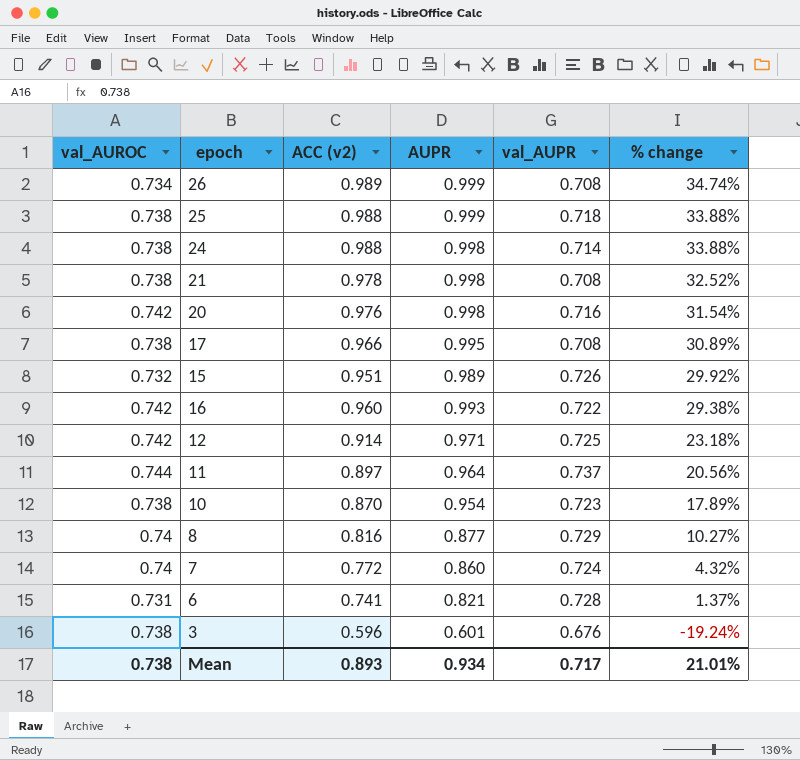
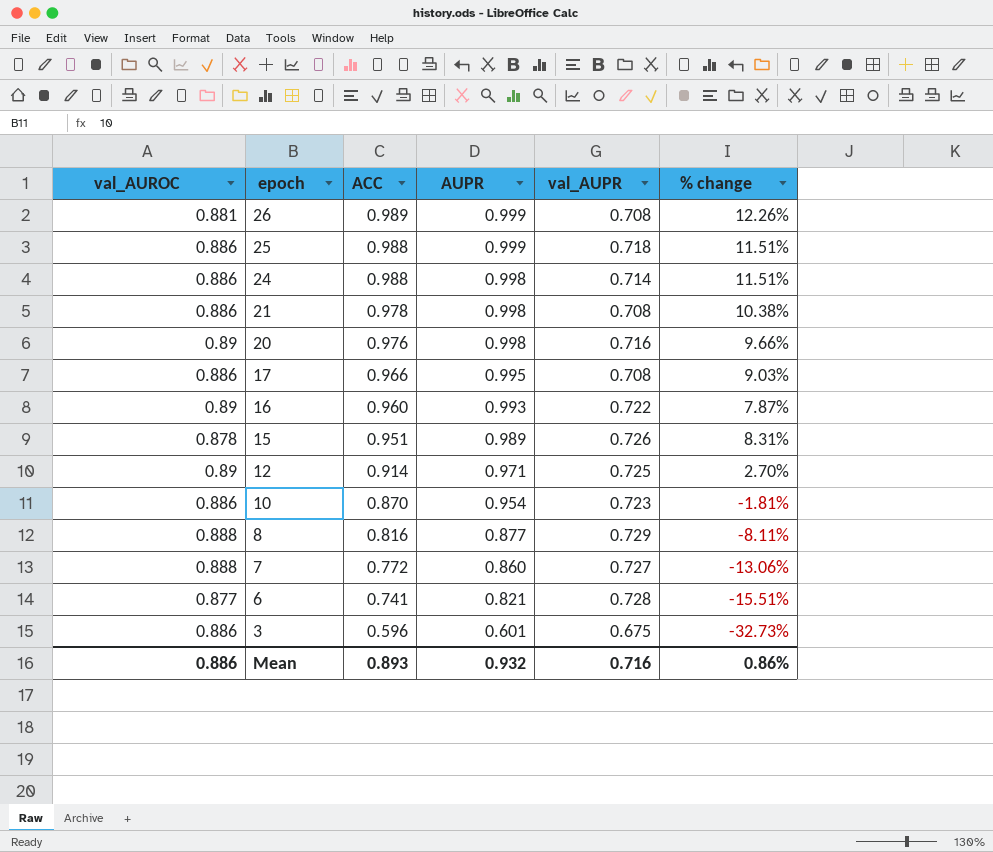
row order: % change descending -> epoch descending
column name: ACC (v2) -> ACC
row 11: 0.744 | 0.897 | 0.964 | 0.737 | 20.56% -> none
26 | val_AUROC: 0.734 -> 0.881
26 | % change: 34.74% -> 12.26%
25 | val_AUROC: 0.738 -> 0.886
25 | % change: 33.88% -> 11.51%
24 | val_AUROC: 0.738 -> 0.886
24 | % change: 33.88% -> 11.51%
21 | val_AUROC: 0.738 -> 0.886
21 | % change: 32.52% -> 10.38%
20 | val_AUROC: 0.742 -> 0.89
20 | % change: 31.54% -> 9.66%
17 | val_AUROC: 0.738 -> 0.886
17 | % change: 30.89% -> 9.03%
16 | val_AUROC: 0.742 -> 0.89
16 | % change: 29.38% -> 7.87%
15 | val_AUROC: 0.732 -> 0.878
15 | % change: 29.92% -> 8.31%
12 | val_AUROC: 0.742 -> 0.89
12 | % change: 23.18% -> 2.70%
10 | val_AUROC: 0.738 -> 0.886
10 | % change: 17.89% -> -1.81%
8 | val_AUROC: 0.74 -> 0.888
8 | % change: 10.27% -> -8.11%
7 | val_AUROC: 0.74 -> 0.888
7 | val_AUPR: 0.724 -> 0.727
7 | % change: 4.32% -> -13.06%
6 | val_AUROC: 0.731 -> 0.877
6 | % change: 1.37% -> -15.51%
3 | val_AUROC: 0.738 -> 0.886
3 | val_AUPR: 0.676 -> 0.675
3 | % change: -19.24% -> -32.73%
Mean | val_AUROC: 0.738 -> 0.886
Mean | AUPR: 0.934 -> 0.932
Mean | val_AUPR: 0.717 -> 0.716
Mean | % change: 21.01% -> 0.86%

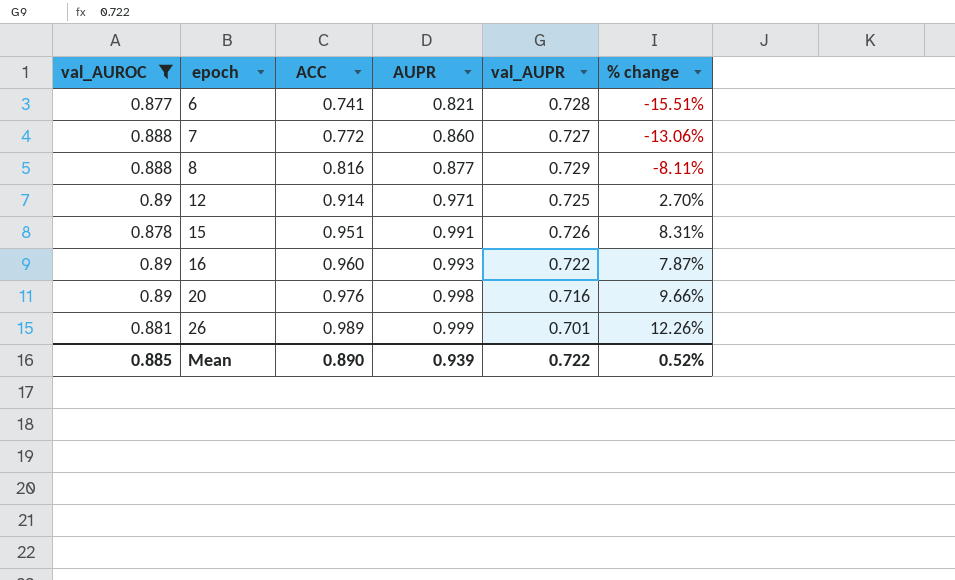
filter: none -> val_AUROC != 0.886
row order: epoch descending -> epoch ascending
15 | AUPR: 0.989 -> 0.991
26 | val_AUPR: 0.708 -> 0.701
Mean | val_AUROC: 0.886 -> 0.885
Mean | ACC: 0.893 -> 0.890
Mean | AUPR: 0.932 -> 0.939
Mean | val_AUPR: 0.716 -> 0.722
Mean | % change: 0.86% -> 0.52%

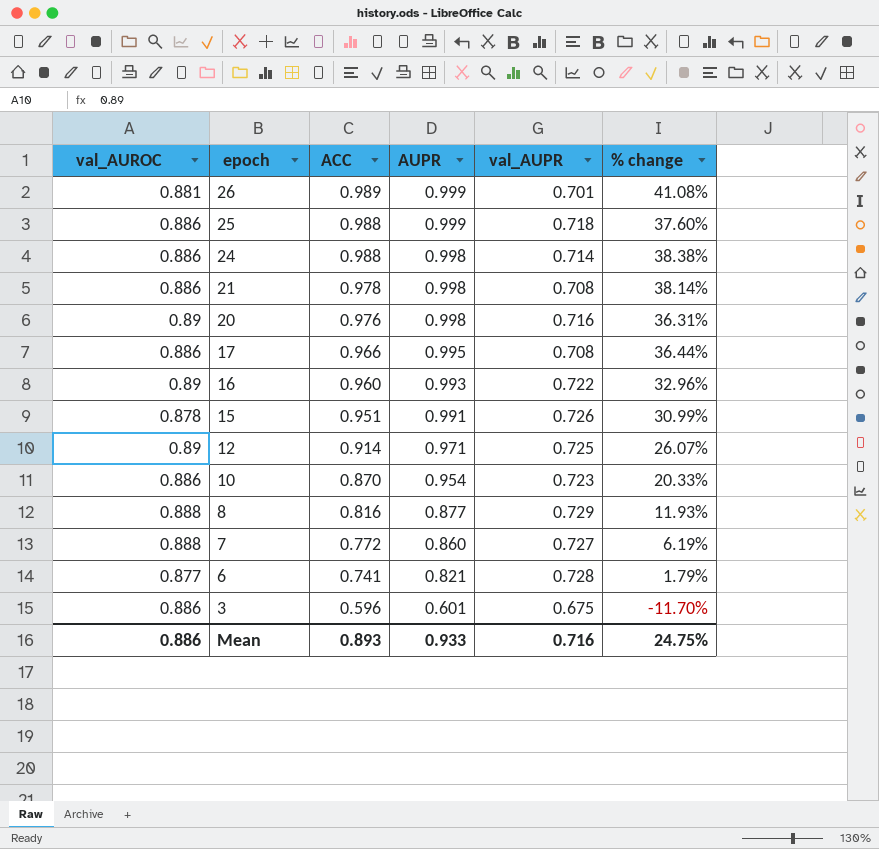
filter: val_AUROC != 0.886 -> none
row order: epoch ascending -> epoch descending
column % change | formula: ([ACC] - [val_AUROC]) / [val_AUROC] -> ([ACC] - [val_AUPR]) / [val_AUPR]
Mean | val_AUROC: 0.885 -> 0.886
Mean | ACC: 0.890 -> 0.893
Mean | AUPR: 0.939 -> 0.933
Mean | val_AUPR: 0.722 -> 0.716
Mean | % change: 0.52% -> 24.75%

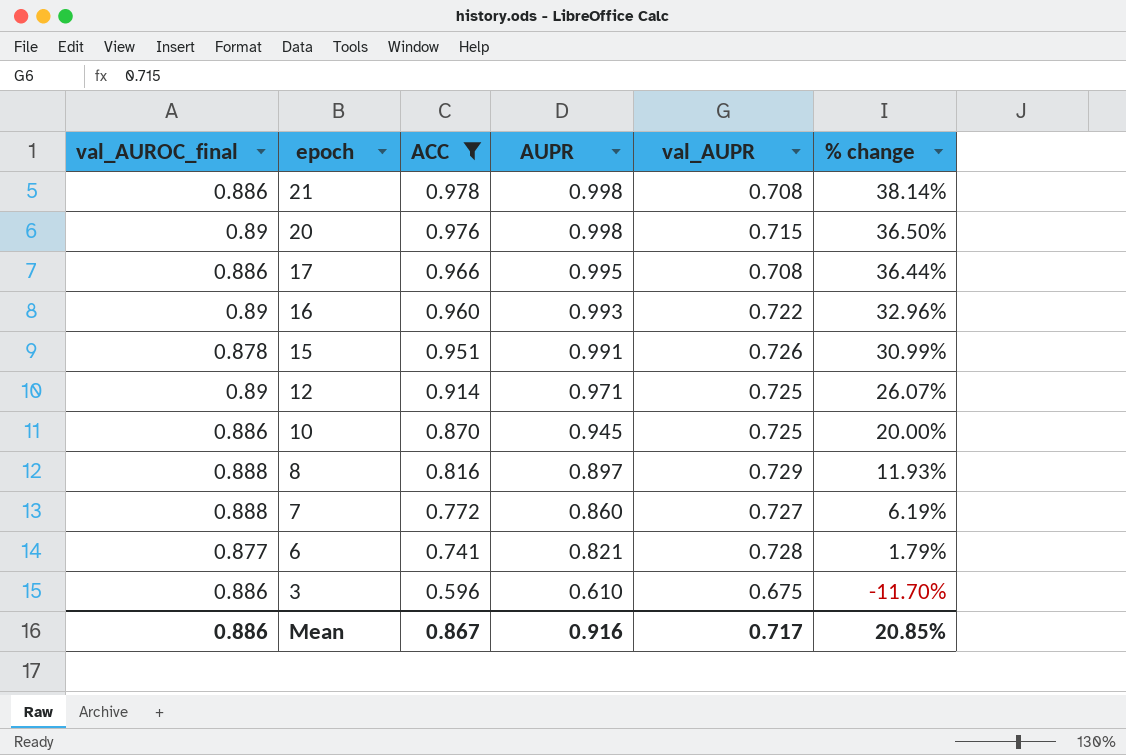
filter: none -> ACC <= 0.978
column name: val_AUROC -> val_AUROC_final
20 | val_AUPR: 0.716 -> 0.715
20 | % change: 36.31% -> 36.50%
10 | AUPR: 0.954 -> 0.945
10 | val_AUPR: 0.723 -> 0.725
10 | % change: 20.33% -> 20.00%
8 | AUPR: 0.877 -> 0.897
3 | AUPR: 0.601 -> 0.610
Mean | ACC: 0.893 -> 0.867
Mean | AUPR: 0.933 -> 0.916
Mean | val_AUPR: 0.716 -> 0.717
Mean | % change: 24.75% -> 20.85%

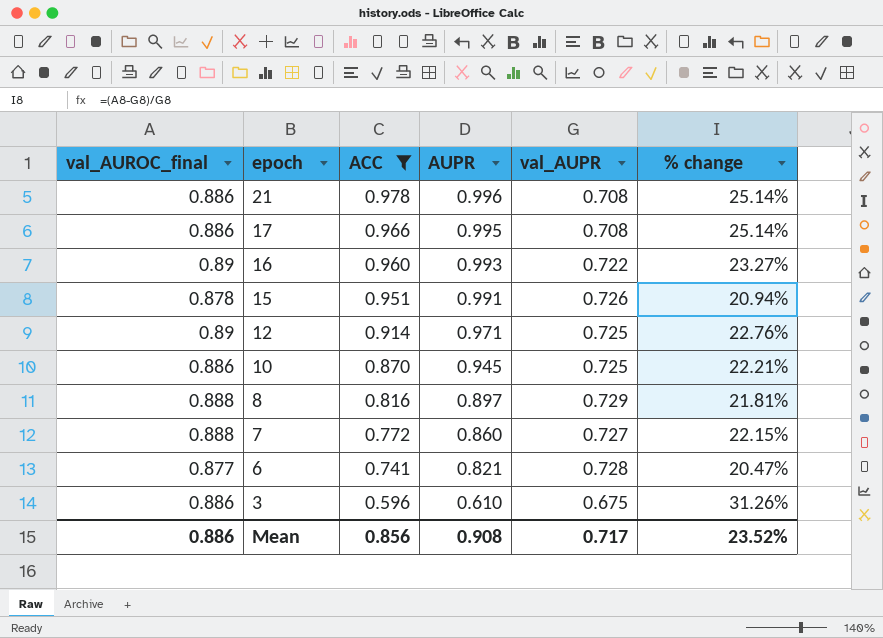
column % change | formula: ([ACC] - [val_AUPR]) / [val_AUPR] -> ([val_AUROC_final] - [val_AUPR]) / [val_AUPR]
row 20: 0.89 | 0.976 | 0.998 | 0.715 | 36.50% -> none
21 | AUPR: 0.998 -> 0.996
Mean | ACC: 0.867 -> 0.856
Mean | AUPR: 0.916 -> 0.908
Mean | % change: 20.85% -> 23.52%

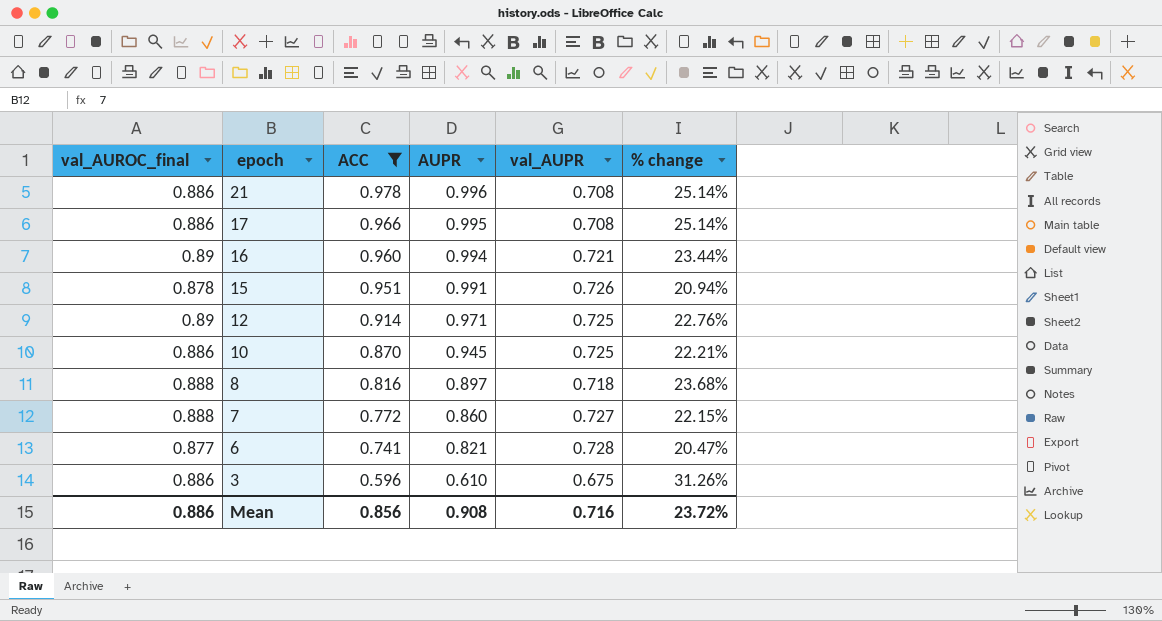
16 | AUPR: 0.993 -> 0.994
16 | val_AUPR: 0.722 -> 0.721
16 | % change: 23.27% -> 23.44%
8 | val_AUPR: 0.729 -> 0.718
8 | % change: 21.81% -> 23.68%
Mean | val_AUPR: 0.717 -> 0.716
Mean | % change: 23.52% -> 23.72%

